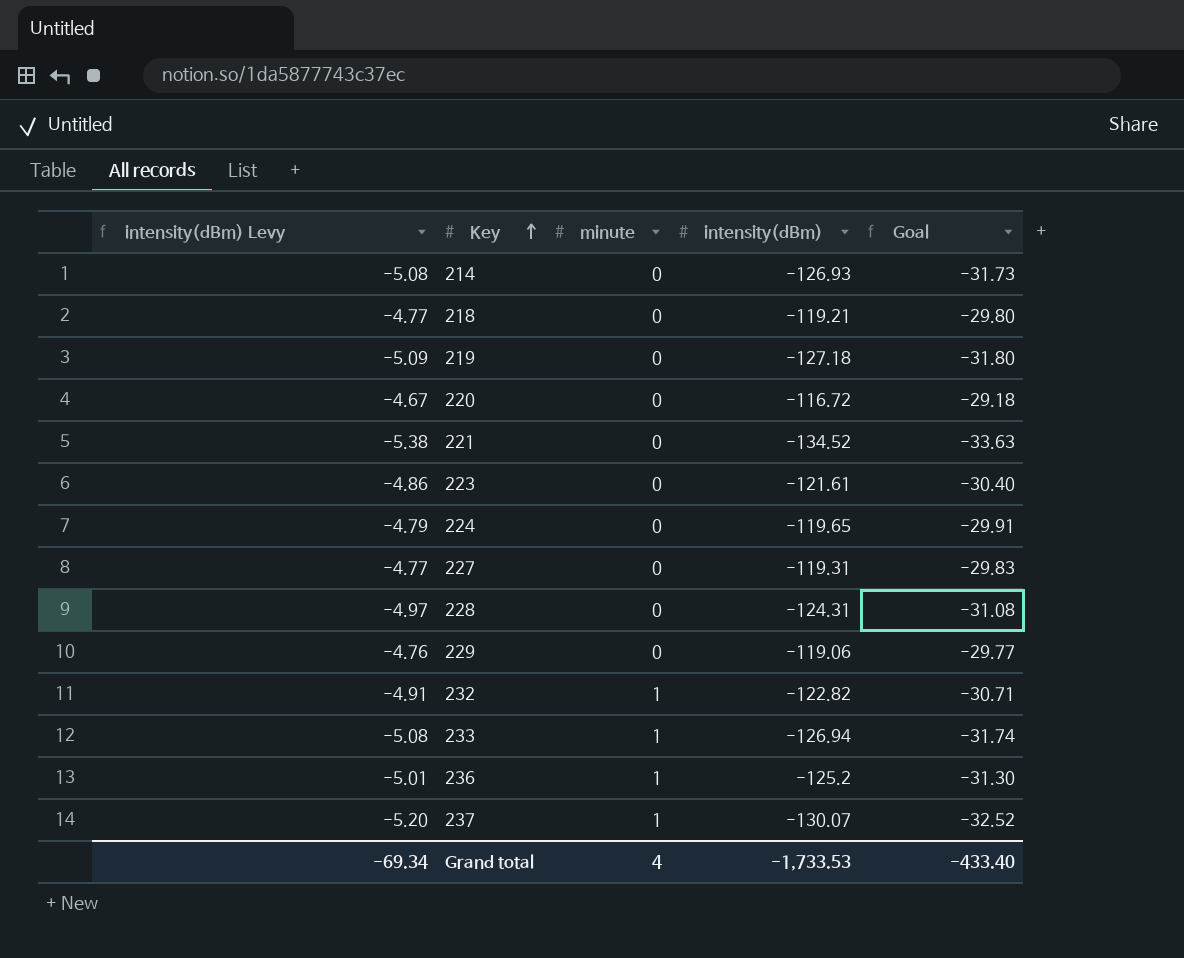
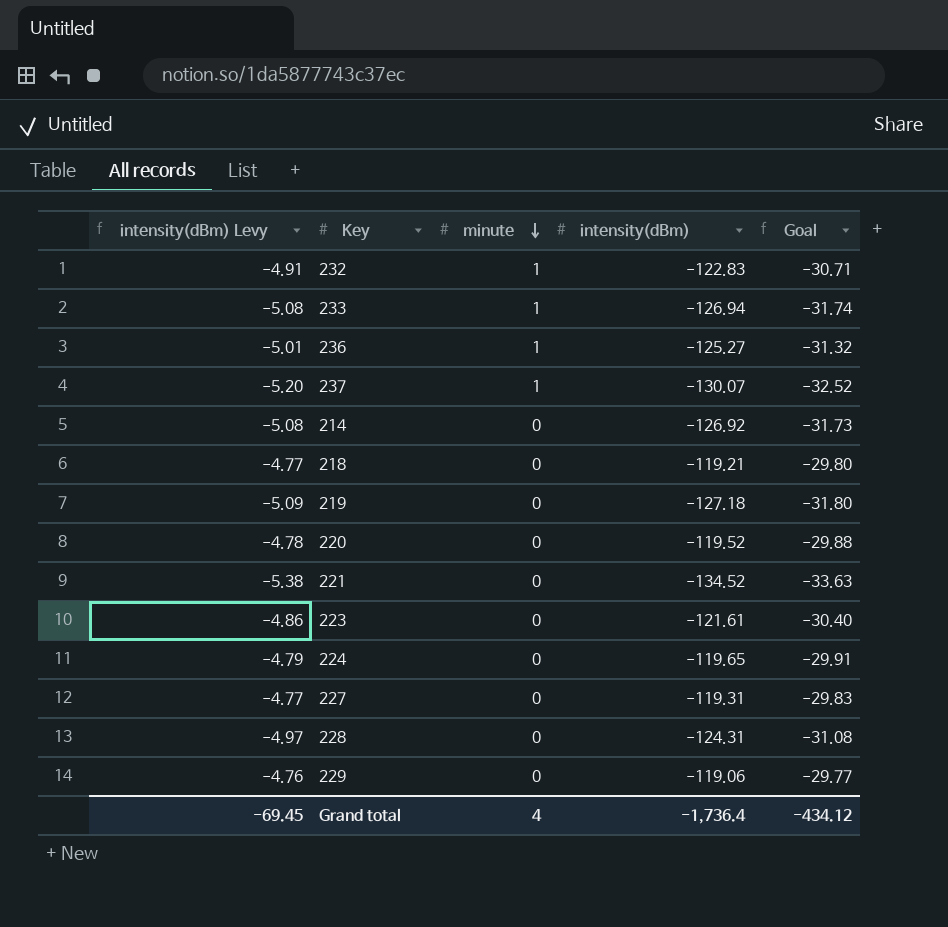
row order: Key ascending -> minute descending
232 | intensity(dBm): -122.82 -> -122.83
236 | intensity(dBm): -125.2 -> -125.27
236 | Goal: -31.30 -> -31.32
214 | intensity(dBm): -126.93 -> -126.92
220 | intensity(dBm) Levy: -4.67 -> -4.78
220 | intensity(dBm): -116.72 -> -119.52
220 | Goal: -29.18 -> -29.88
Grand total | intensity(dBm) Levy: -69.34 -> -69.45
Grand total | intensity(dBm): -1,733.53 -> -1,736.4
Grand total | Goal: -433.40 -> -434.12

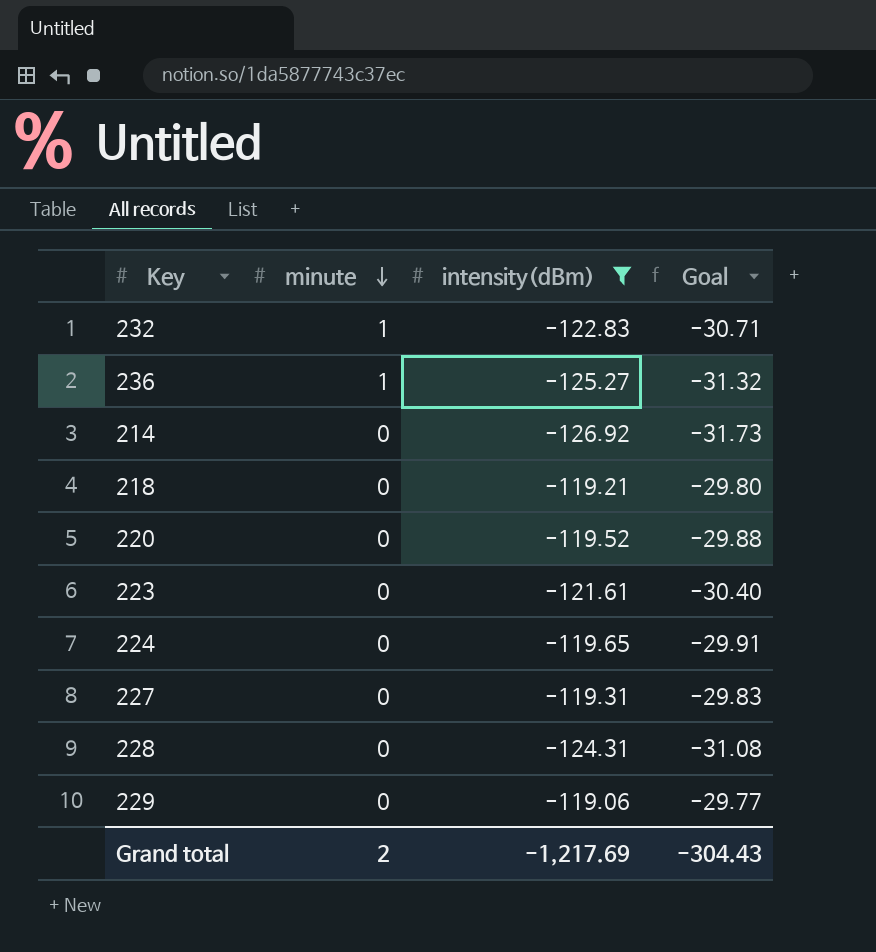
filter: none -> intensity(dBm) >= -126.92
column intensity(dBm) Levy | formula: [intensity(dBm)] * 0.04 -> none
Grand total | minute: 4 -> 2
Grand total | intensity(dBm): -1,736.4 -> -1,217.69
Grand total | Goal: -434.12 -> -304.43

